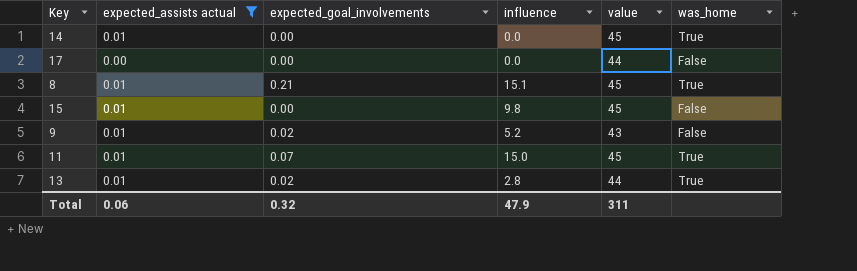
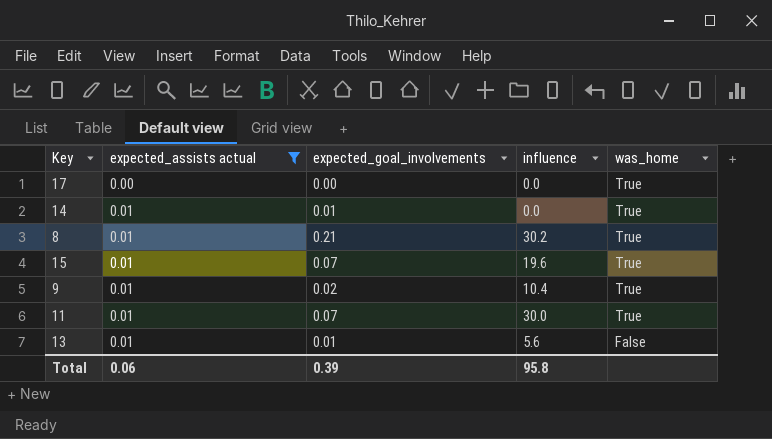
row order: none -> expected_assists actual ascending
column value | position: 5 -> none
17 | was_home: False -> True
14 | expected_goal_involvements: 0.00 -> 0.01
8 | influence: 15.1 -> 30.2
15 | expected_goal_involvements: 0.00 -> 0.07
15 | influence: 9.8 -> 19.6
15 | was_home: False -> True
9 | influence: 5.2 -> 10.4
9 | was_home: False -> True
11 | influence: 15.0 -> 30.0
13 | expected_goal_involvements: 0.02 -> 0.01
13 | influence: 2.8 -> 5.6
13 | was_home: True -> False
Total | expected_goal_involvements: 0.32 -> 0.39
Total | influence: 47.9 -> 95.8

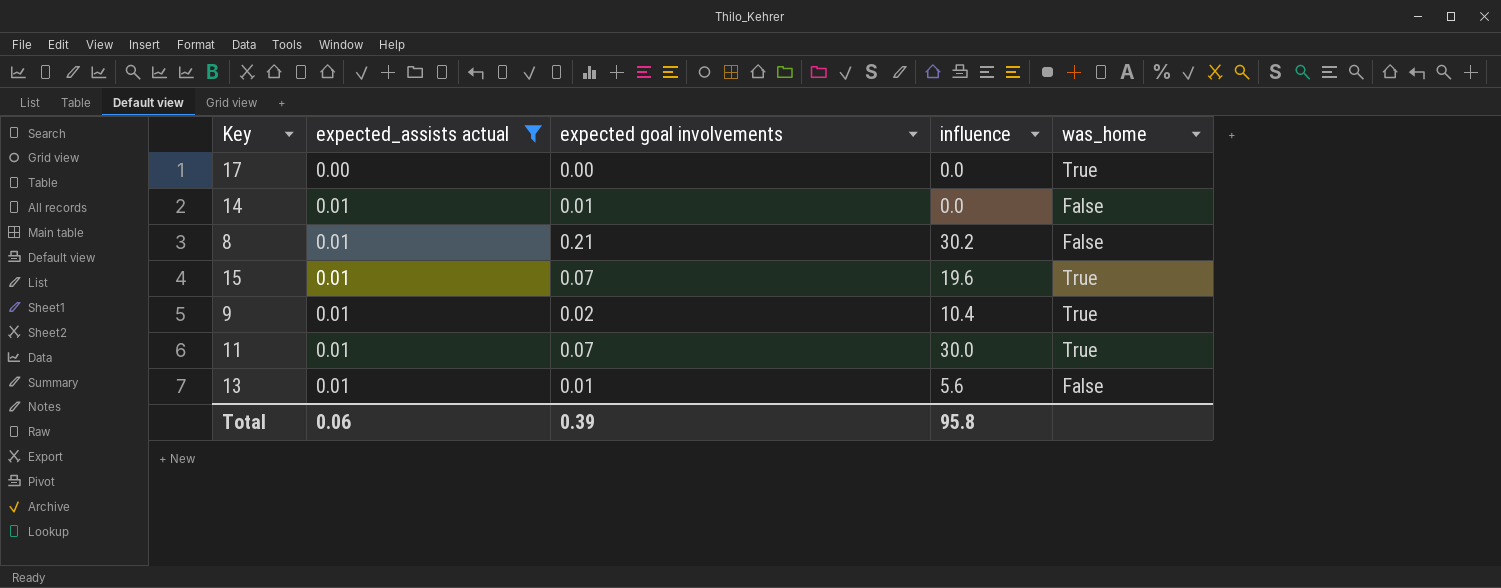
column name: expected_goal_involvements -> expected goal involvements
14 | was_home: True -> False
8 | was_home: True -> False

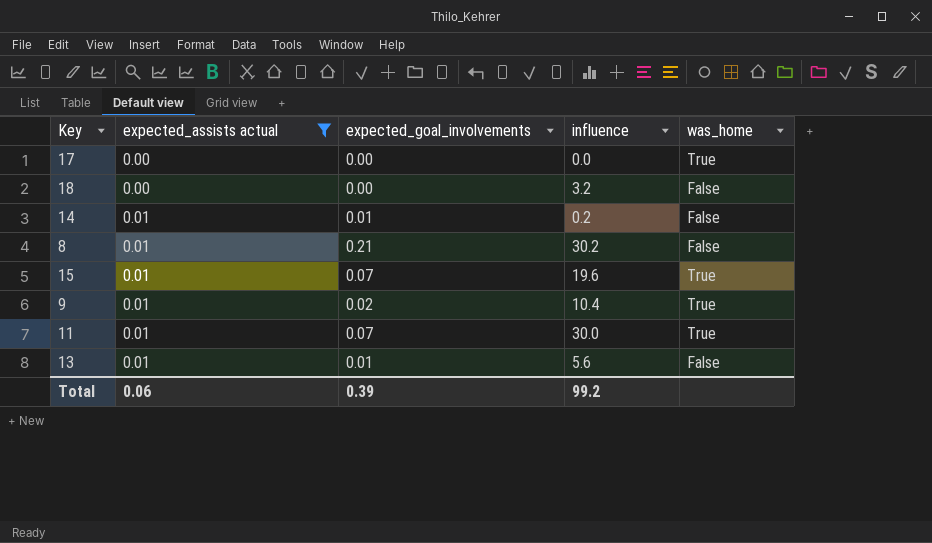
column name: expected goal involvements -> expected_goal_involvements
row 18: none -> 0.00 | 0.00 | 3.2 | False
14 | influence: 0.0 -> 0.2
Total | influence: 95.8 -> 99.2

